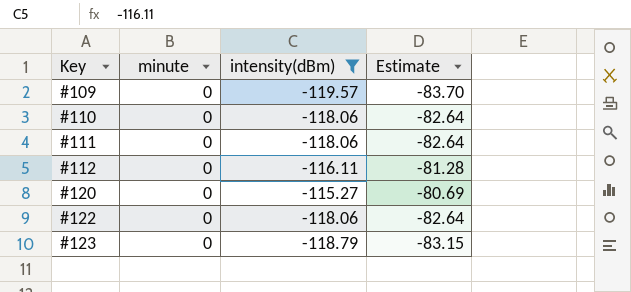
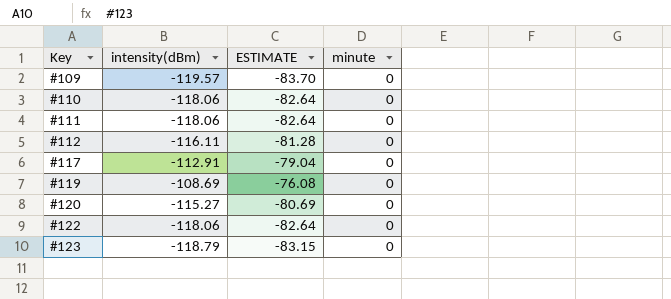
filter: intensity(dBm) <= -115.27 -> none
column name: Estimate -> ESTIMATE
column minute | position: 2 -> 4

